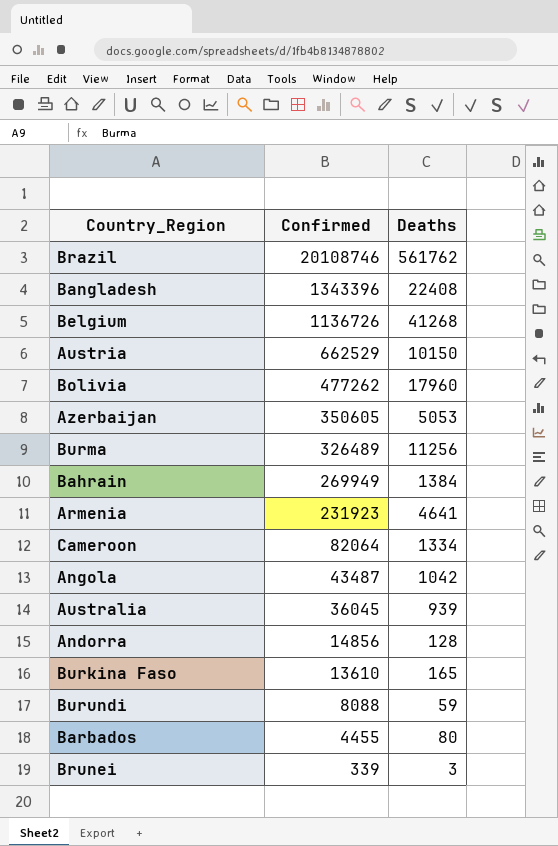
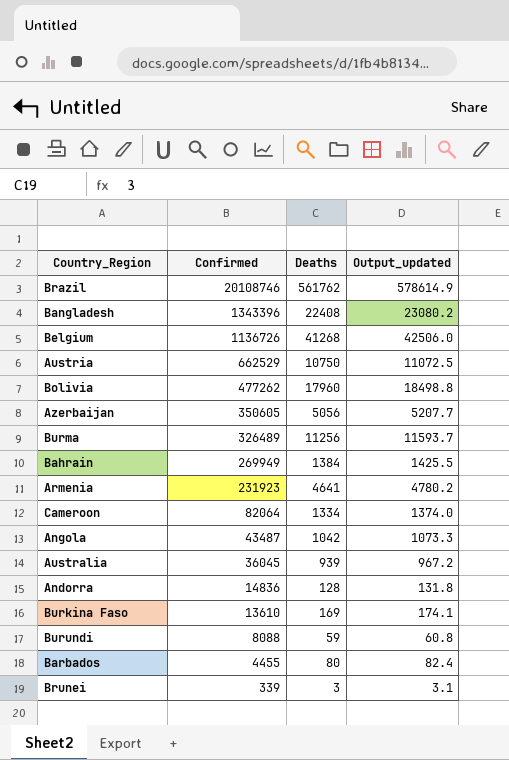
column Output_updated | formula: none -> [Deaths] * 1.03
Austria | Deaths: 10150 -> 10750
Azerbaijan | Deaths: 5053 -> 5056
Andorra | Confirmed: 14856 -> 14836
Burkina Faso | Deaths: 165 -> 169

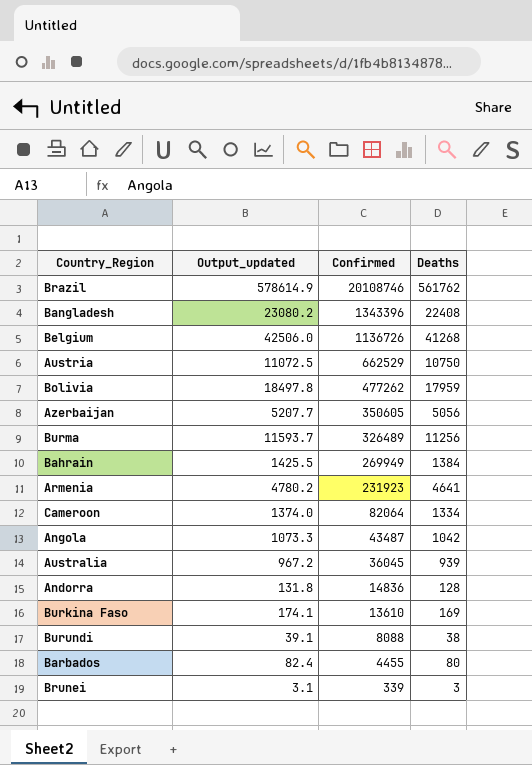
column Output_updated | position: 4 -> 2
Bolivia | Output_updated: 18498.8 -> 18497.8
Bolivia | Deaths: 17960 -> 17959
Burundi | Output_updated: 60.8 -> 39.1
Burundi | Deaths: 59 -> 38

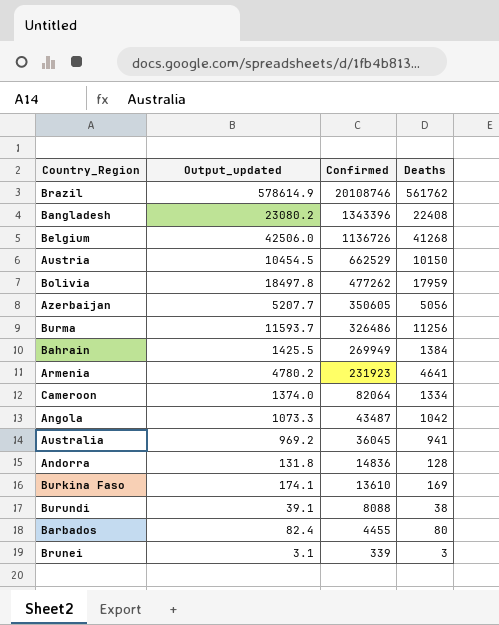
Austria | Output_updated: 11072.5 -> 10454.5
Austria | Deaths: 10750 -> 10150
Burma | Confirmed: 326489 -> 326486
Australia | Output_updated: 967.2 -> 969.2
Australia | Deaths: 939 -> 941

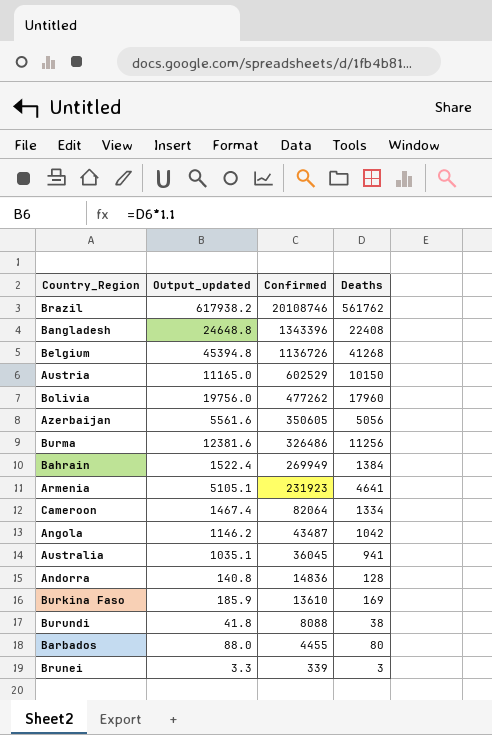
column Output_updated | formula: [Deaths] * 1.03 -> [Deaths] * 1.1
Austria | Confirmed: 662529 -> 602529
Bolivia | Deaths: 17959 -> 17960

